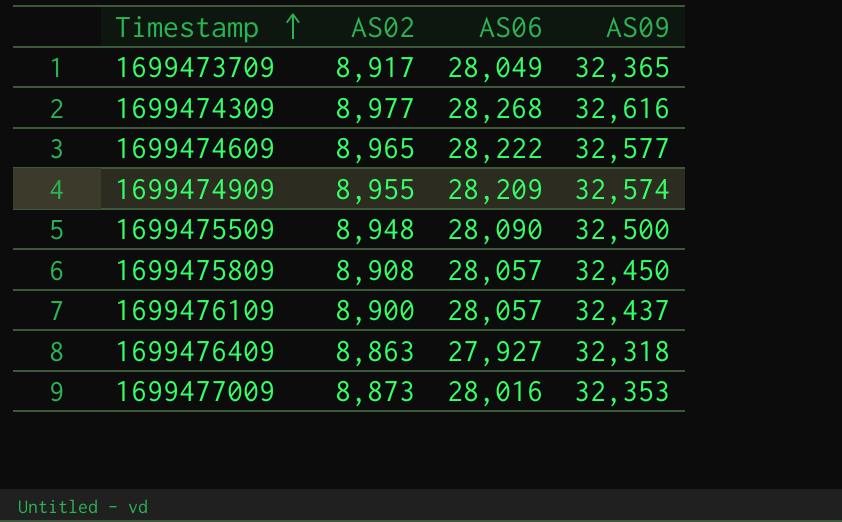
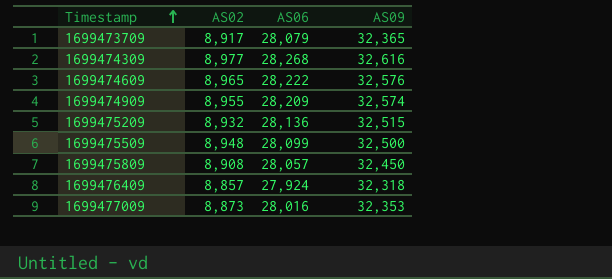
row 1699476109: 8,900 | 28,057 | 32,437 -> none
1699473709 | AS06: 28,049 -> 28,079
1699474609 | AS09: 32,577 -> 32,576
row 1699475209: none -> 8,932 | 28,136 | 32,515
1699475509 | AS06: 28,090 -> 28,099
1699476409 | AS02: 8,863 -> 8,857
1699476409 | AS06: 27,927 -> 27,924

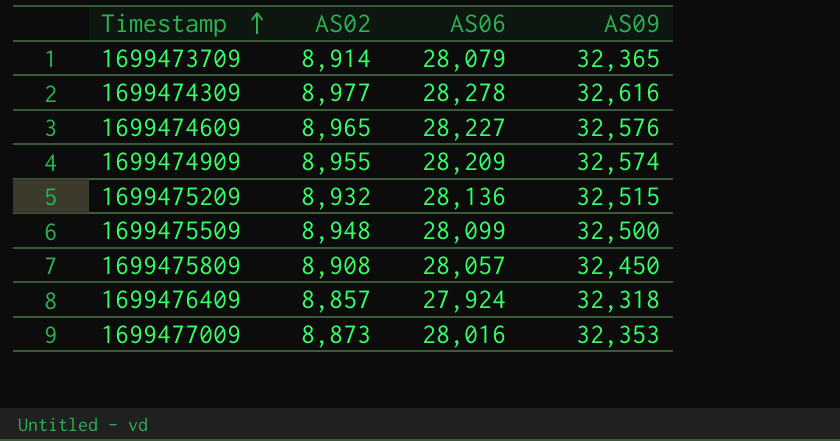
1699473709 | AS02: 8,917 -> 8,914
1699474309 | AS06: 28,268 -> 28,278
1699474609 | AS06: 28,222 -> 28,227

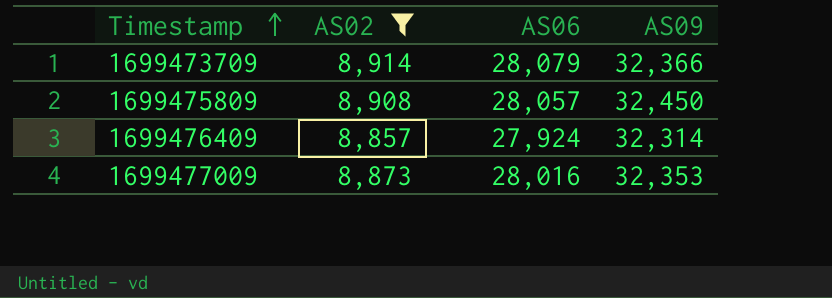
filter: none -> AS02 <= 8,914
1699473709 | AS09: 32,365 -> 32,366
1699476409 | AS09: 32,318 -> 32,314

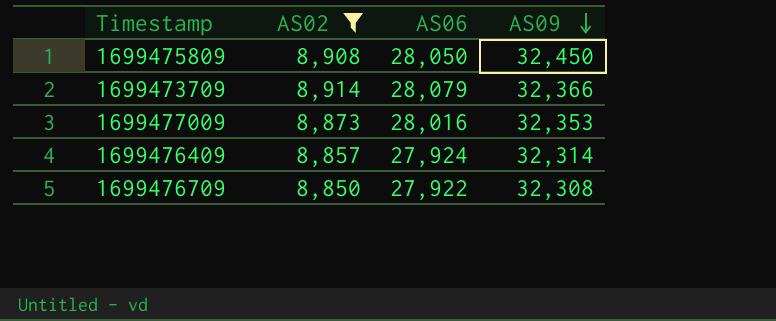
row order: Timestamp ascending -> AS09 descending
1699475809 | AS06: 28,057 -> 28,050
row 1699476709: none -> 8,850 | 27,922 | 32,308

